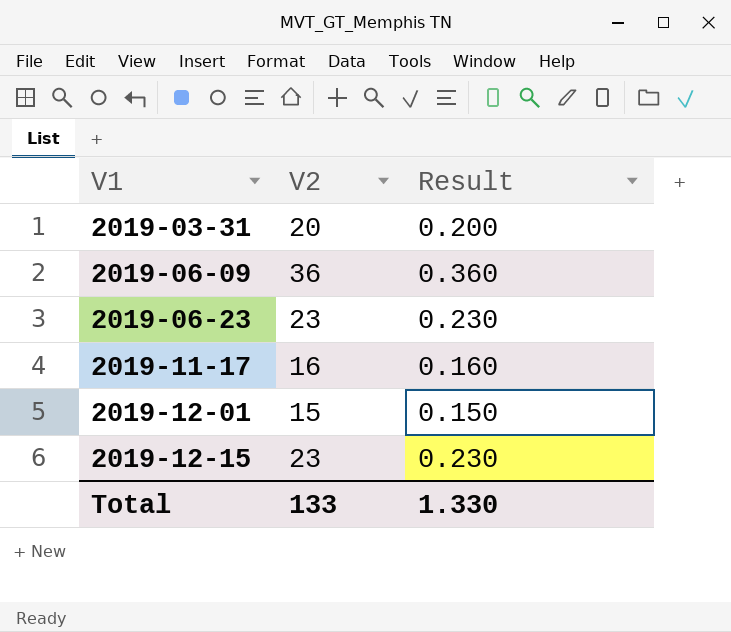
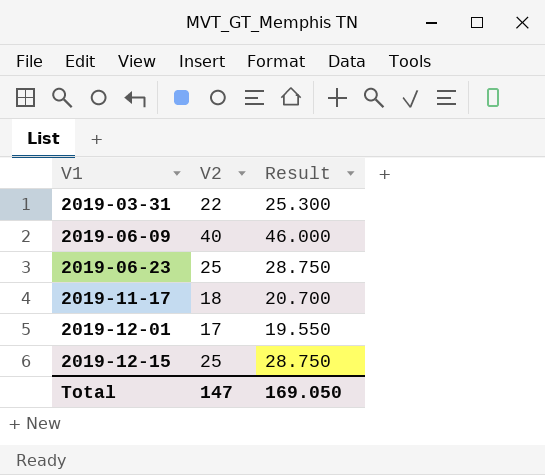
column Result | formula: [V2] * 0.01 -> [V2] * 1.15
2019-03-31 | V2: 20 -> 22
2019-06-09 | V2: 36 -> 40
2019-06-23 | V2: 23 -> 25
2019-11-17 | V2: 16 -> 18
2019-12-01 | V2: 15 -> 17
2019-12-15 | V2: 23 -> 25
Total | V2: 133 -> 147
Total | Result: 1.330 -> 169.050

